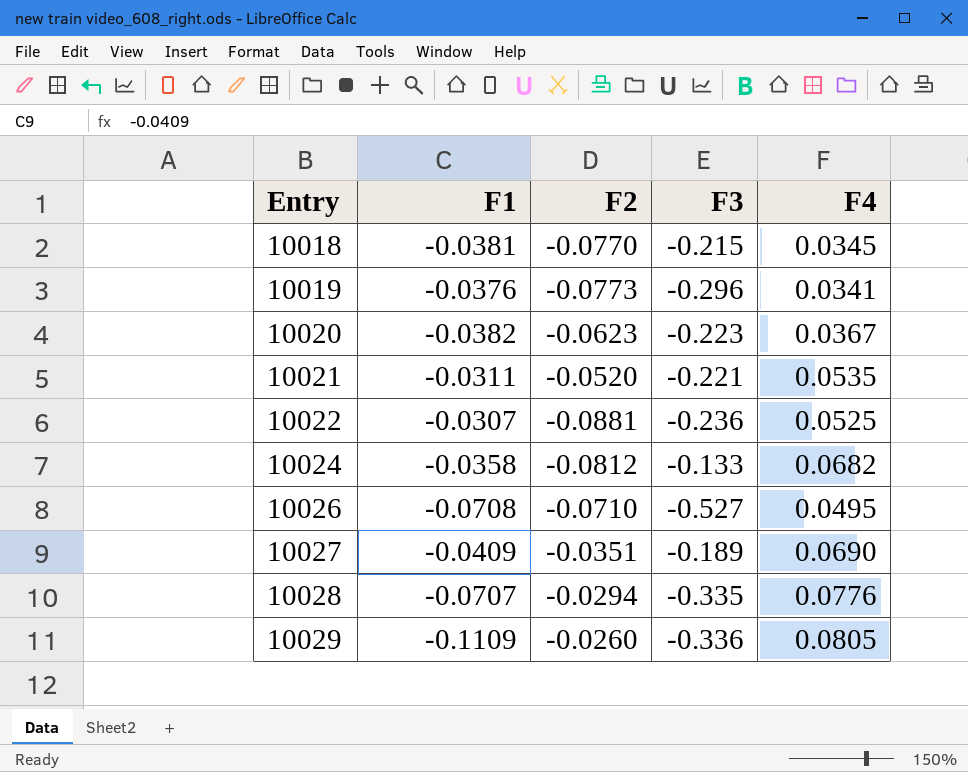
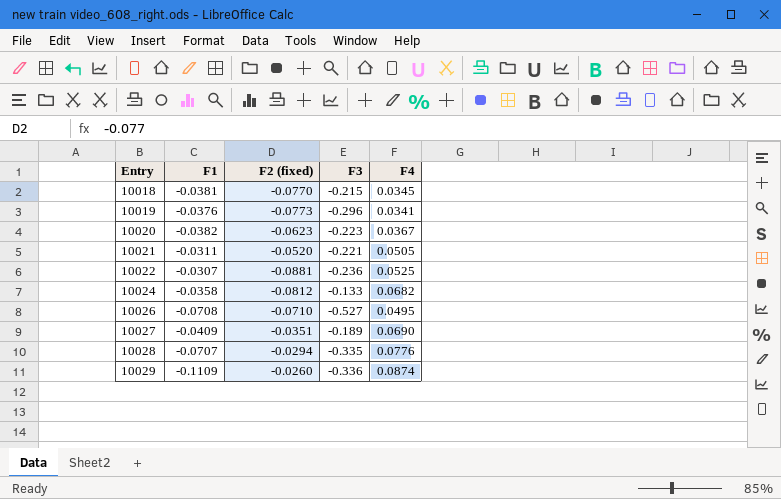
column name: F2 -> F2 (fixed)
10021 | F4: 0.0535 -> 0.0505
10029 | F4: 0.0805 -> 0.0874

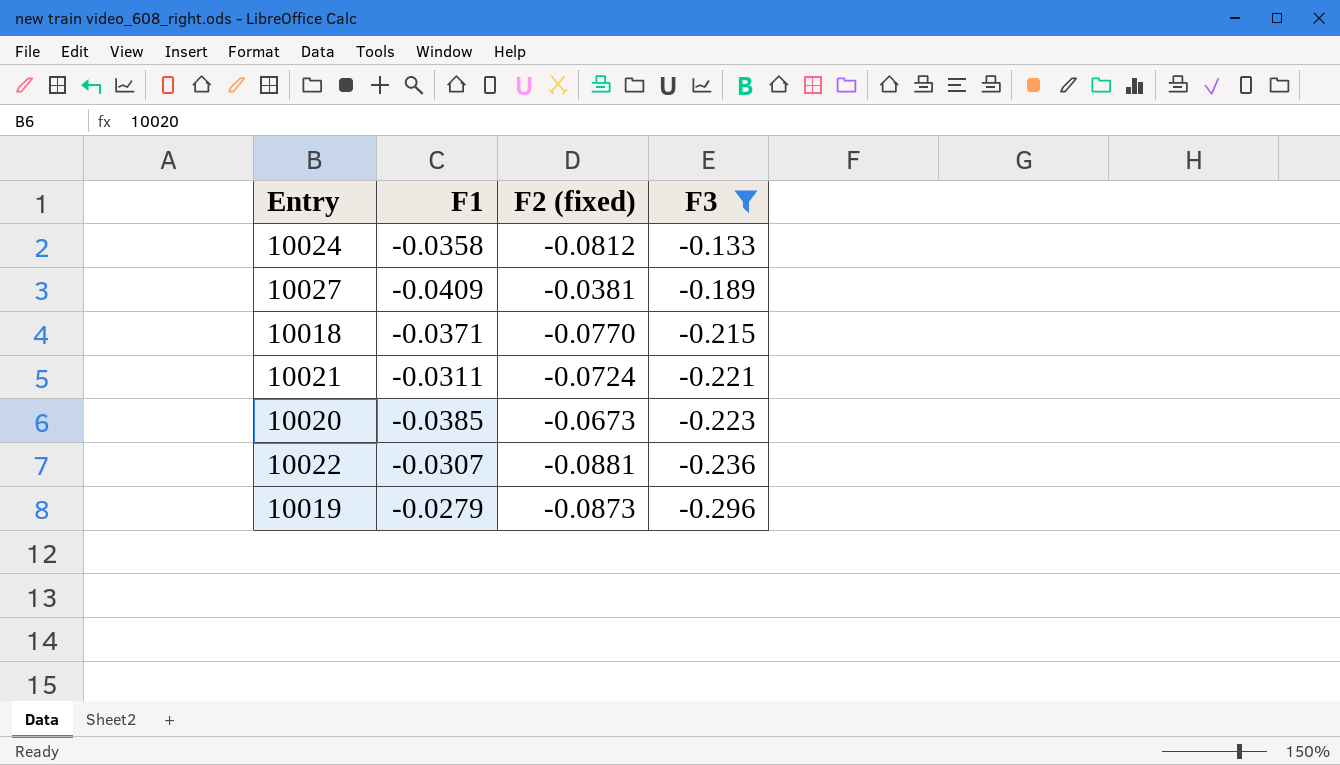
filter: none -> F3 >= -0.296
row order: Entry ascending -> F3 descending
column F4 | position: 5 -> none
10027 | F2 (fixed): -0.0351 -> -0.0381
10018 | F1: -0.0381 -> -0.0371
10021 | F2 (fixed): -0.0520 -> -0.0724
10020 | F1: -0.0382 -> -0.0385
10020 | F2 (fixed): -0.0623 -> -0.0673
10019 | F1: -0.0376 -> -0.0279
10019 | F2 (fixed): -0.0773 -> -0.0873

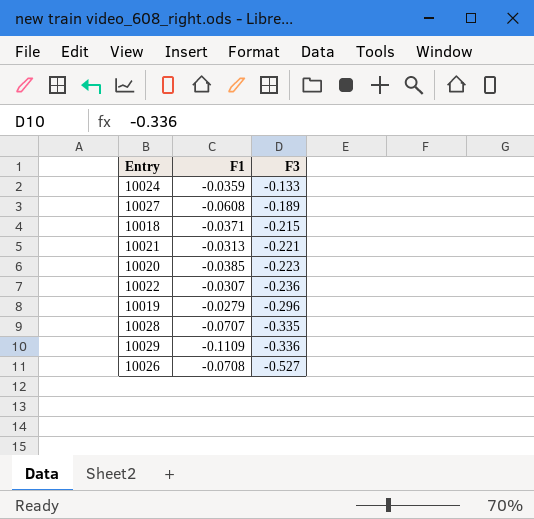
filter: F3 >= -0.296 -> none
column F2 (fixed) | position: 3 -> none
10024 | F1: -0.0358 -> -0.0359
10027 | F1: -0.0409 -> -0.0608
10021 | F1: -0.0311 -> -0.0313

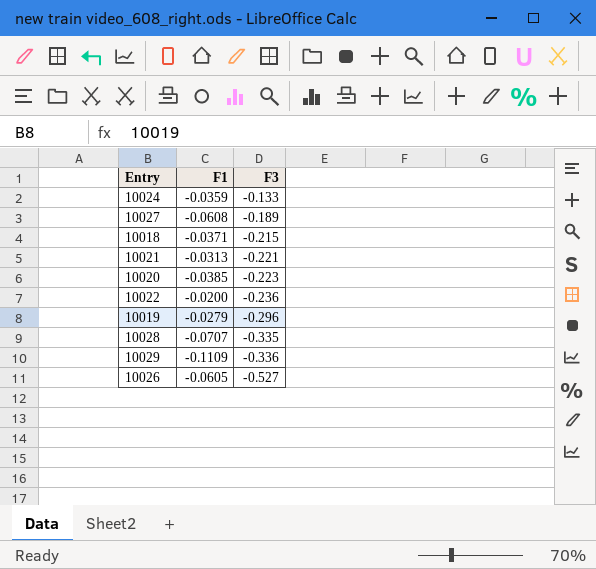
10022 | F1: -0.0307 -> -0.0200
10026 | F1: -0.0708 -> -0.0605

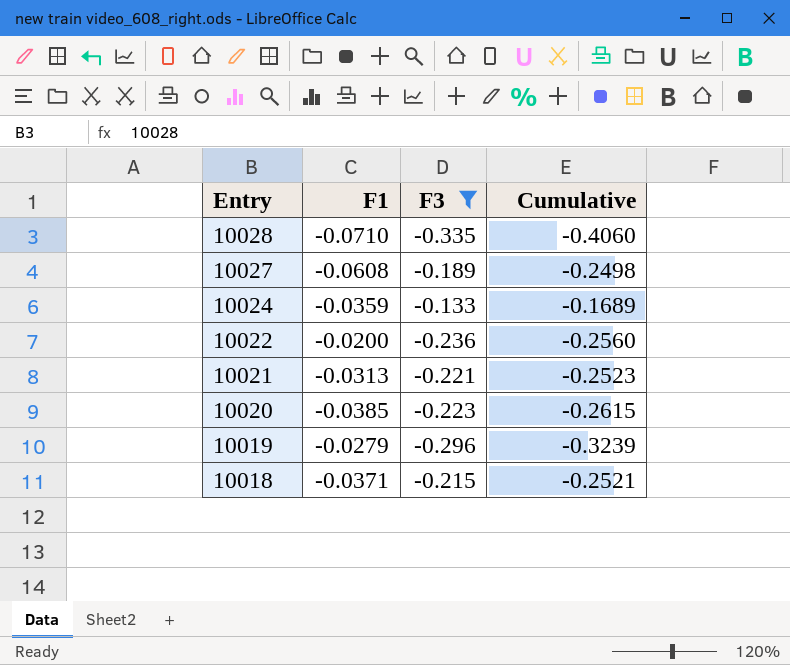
filter: none -> F3 >= -0.335
row order: F3 descending -> Entry descending
column Cumulative | formula: none -> [F1] + [F3]
10028 | F1: -0.0707 -> -0.0710

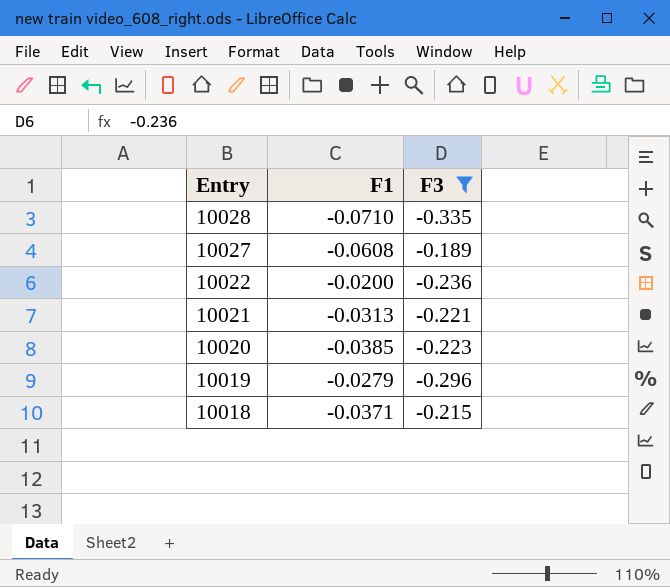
column Cumulative | formula: [F1] + [F3] -> none
row 10024: -0.0359 | -0.133 | -0.1689 -> none

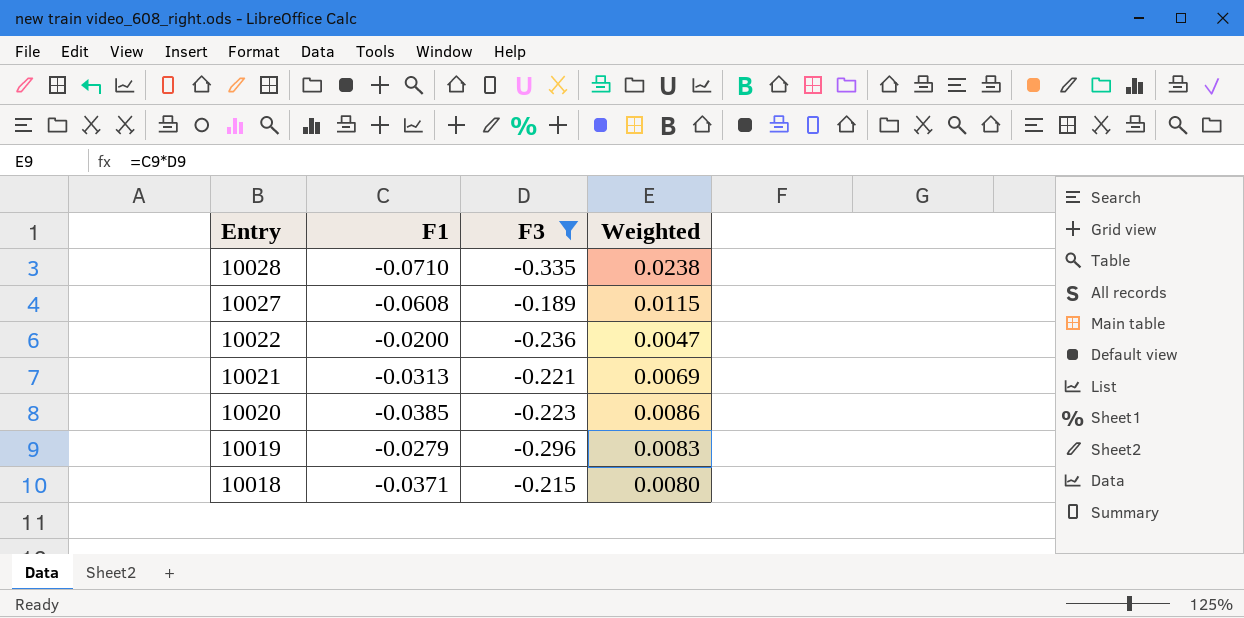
column Weighted | formula: none -> [F1] * [F3]

